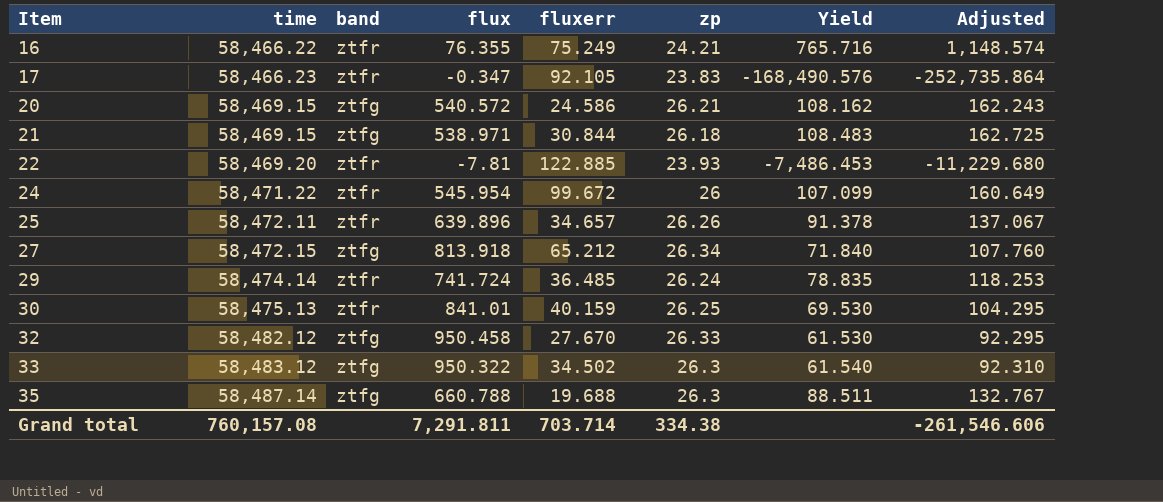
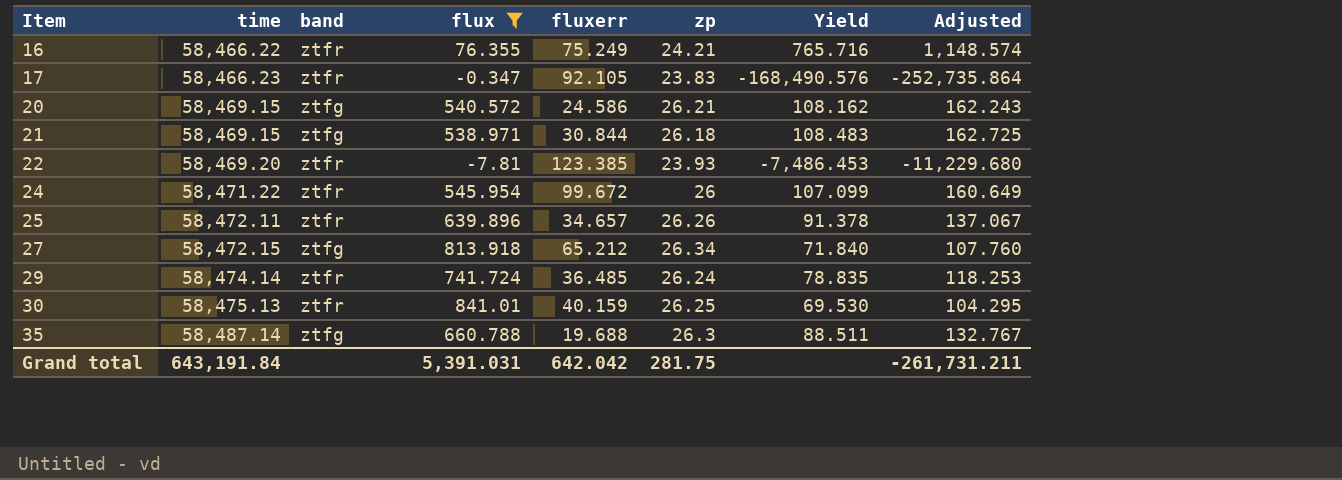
filter: none -> flux <= 841.01
22 | fluxerr: 122.885 -> 123.385
Grand total | time: 760,157.08 -> 643,191.84
Grand total | flux: 7,291.811 -> 5,391.031
Grand total | fluxerr: 703.714 -> 642.042
Grand total | zp: 334.38 -> 281.75
Grand total | Adjusted: -261,546.606 -> -261,731.211

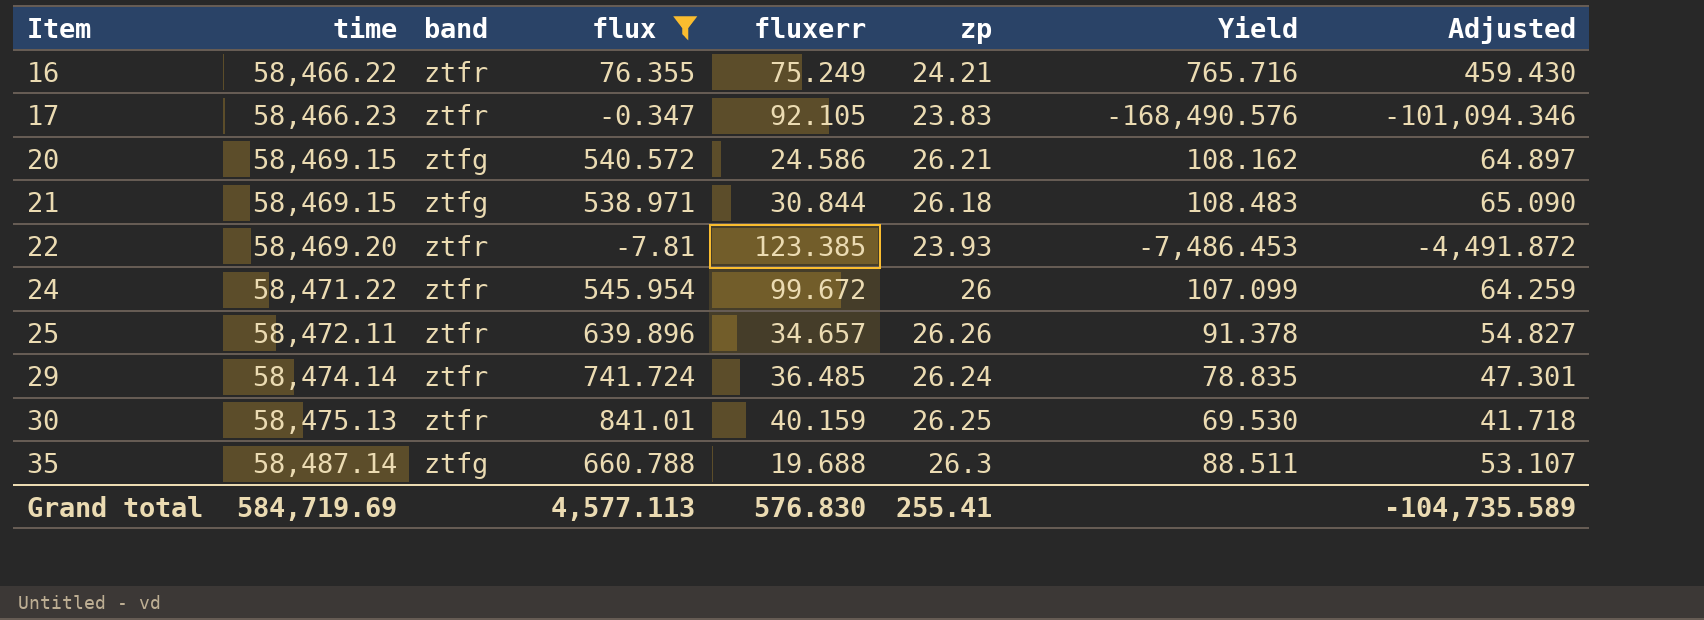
column Adjusted | formula: [Yield] * 1.5 -> [Yield] * 0.6
row 27: 58,472.15 | ztfg | 813.918 | 65.212 | 26.34 | 71.840 | 107.760 -> none
Grand total | time: 643,191.84 -> 584,719.69
Grand total | flux: 5,391.031 -> 4,577.113
Grand total | fluxerr: 642.042 -> 576.830
Grand total | zp: 281.75 -> 255.41
Grand total | Adjusted: -261,731.211 -> -104,735.589

